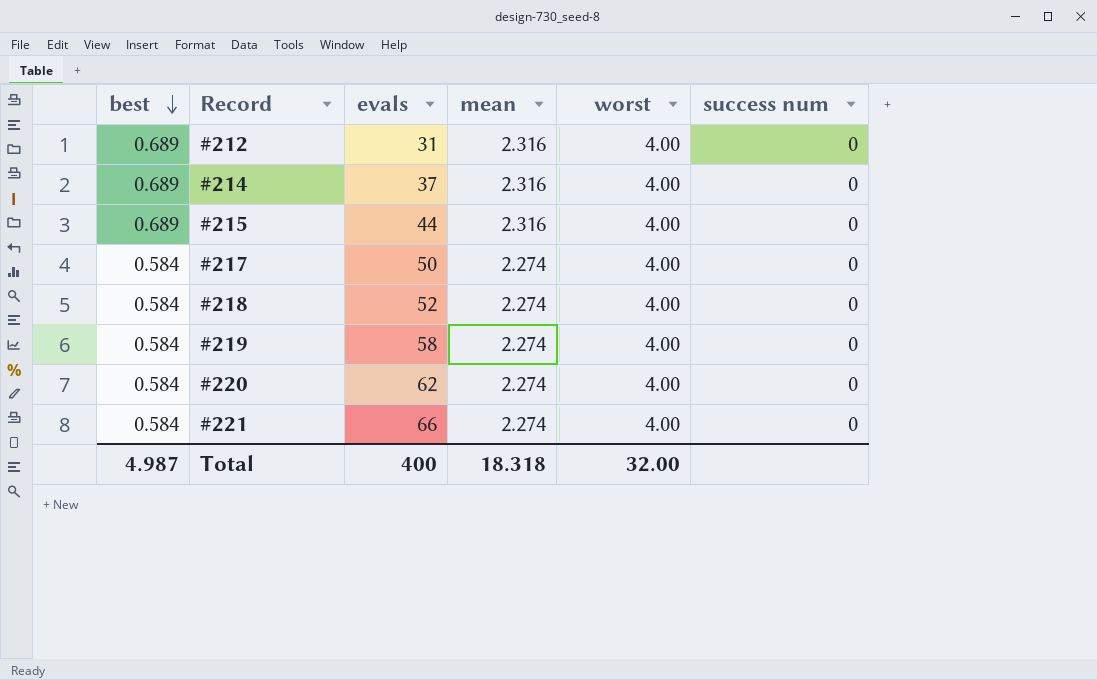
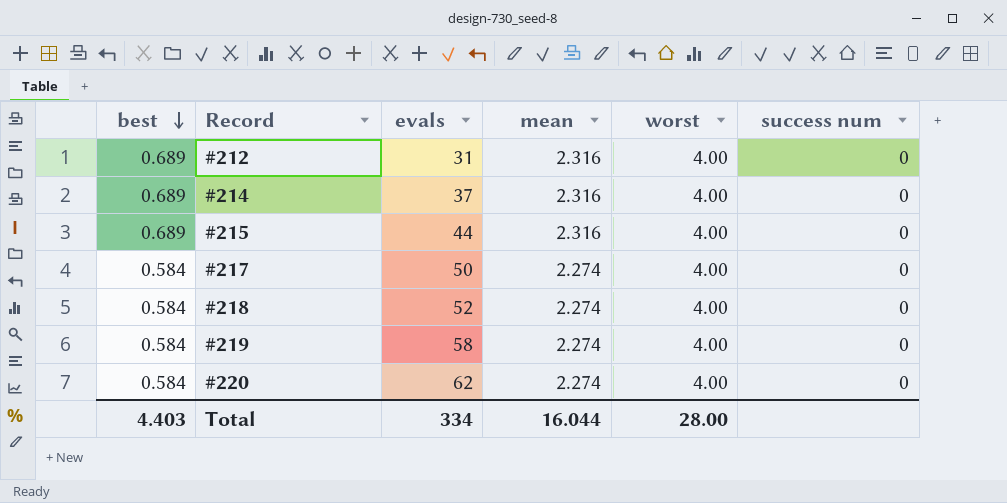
row #221: 0.584 | 66 | 2.274 | 4.00 | 0 -> none
Total | best: 4.987 -> 4.403
Total | evals: 400 -> 334
Total | mean: 18.318 -> 16.044
Total | worst: 32.00 -> 28.00

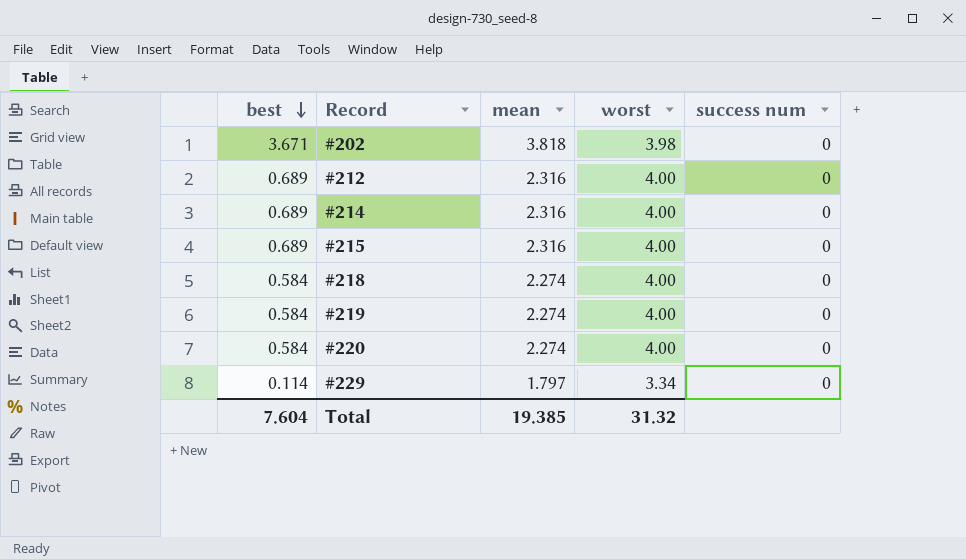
column evals | position: 3 -> none
row #217: 0.584 | 50 | 2.274 | 4.00 | 0 -> none
row #202: none -> 3.671 | 3.818 | 3.98 | 0
row #229: none -> 0.114 | 1.797 | 3.34 | 0
Total | best: 4.403 -> 7.604
Total | mean: 16.044 -> 19.385
Total | worst: 28.00 -> 31.32

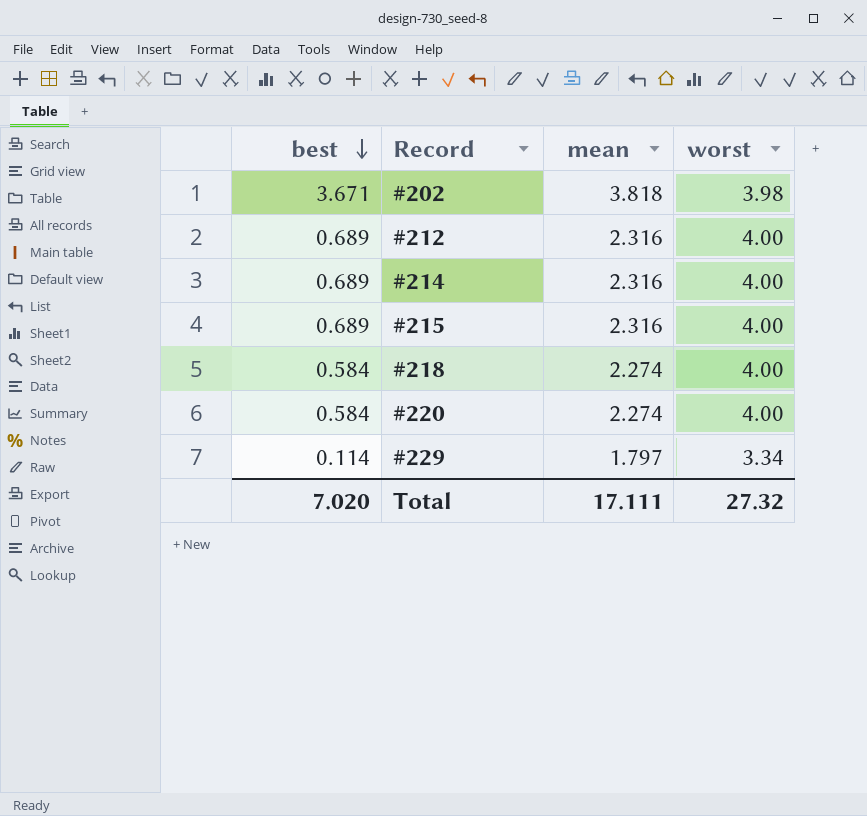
column success num | position: 5 -> none
row #219: 0.584 | 2.274 | 4.00 | 0 -> none
Total | best: 7.604 -> 7.020
Total | mean: 19.385 -> 17.111
Total | worst: 31.32 -> 27.32

